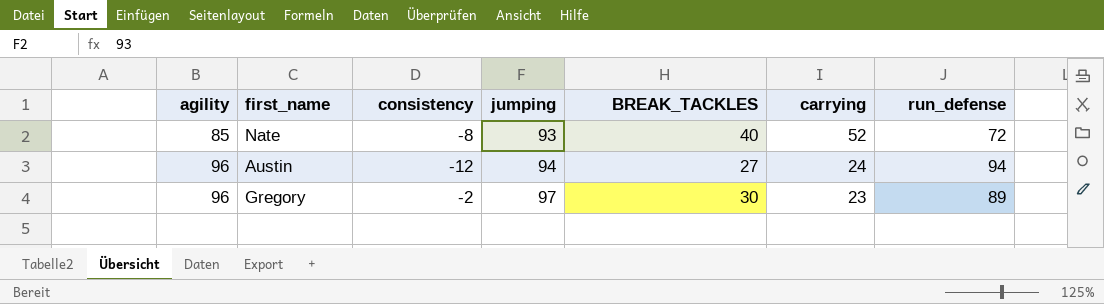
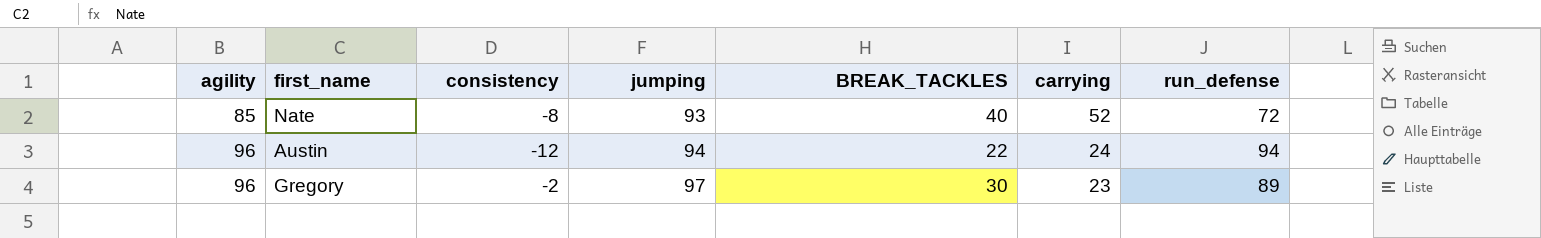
Austin | BREAK_TACKLES: 27 -> 22

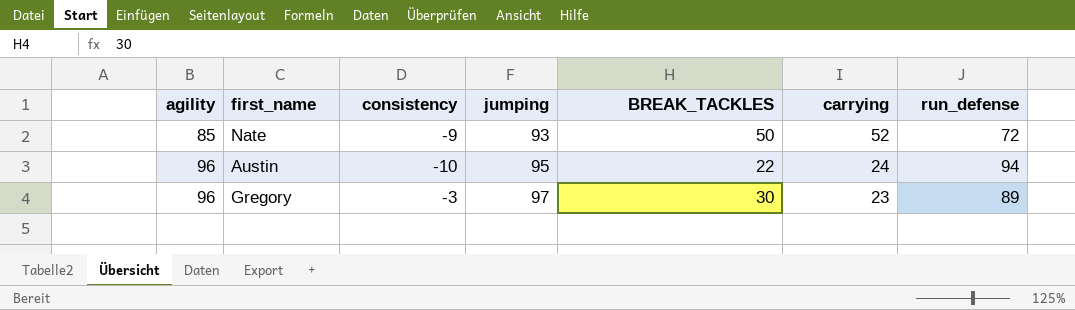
Nate | consistency: -8 -> -9
Nate | BREAK_TACKLES: 40 -> 50
Austin | consistency: -12 -> -10
Austin | jumping: 94 -> 95
Gregory | consistency: -2 -> -3

